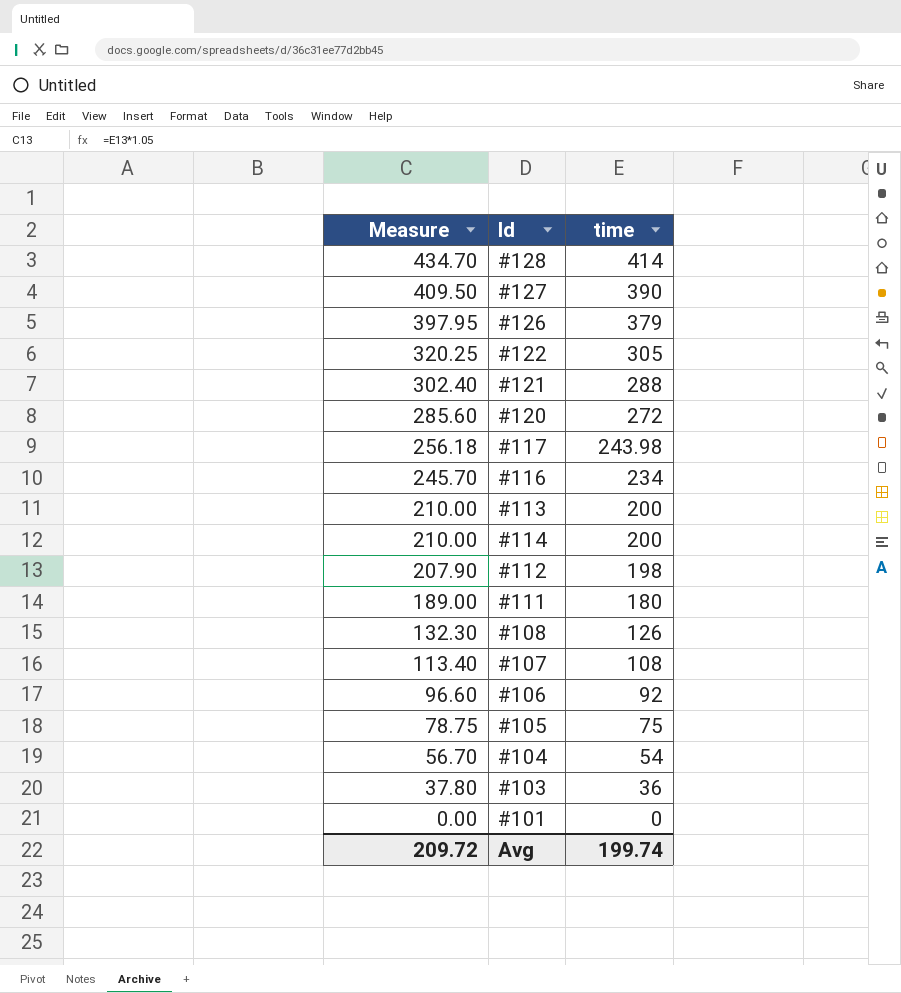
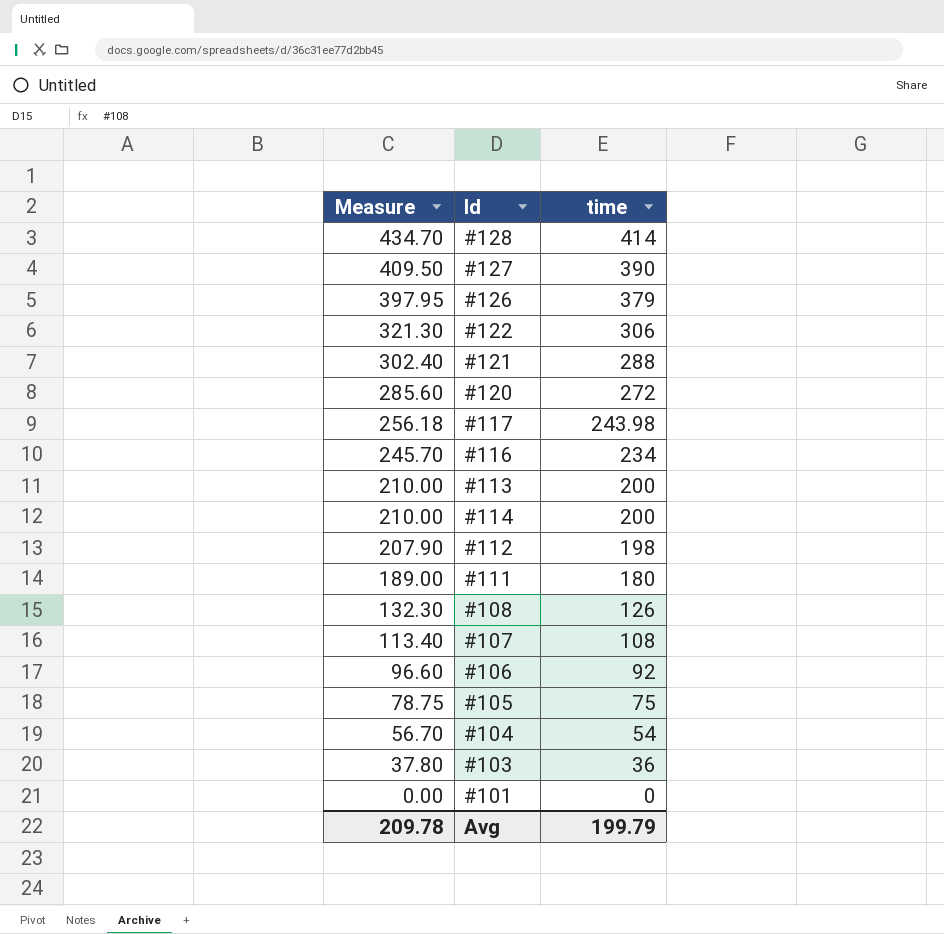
#122 | Measure: 320.25 -> 321.30
#122 | time: 305 -> 306
Avg | Measure: 209.72 -> 209.78
Avg | time: 199.74 -> 199.79

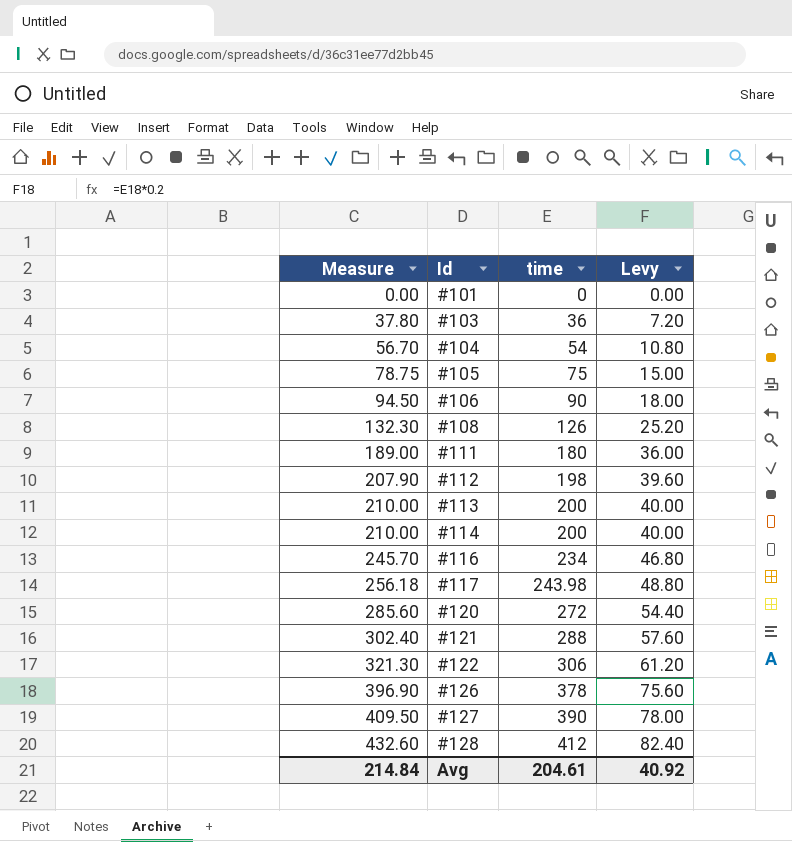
row order: Measure descending -> Measure ascending
column Levy | formula: none -> [time] * 0.2
row #107: 113.40 | 108 -> none
#106 | Measure: 96.60 -> 94.50
#106 | time: 92 -> 90
#126 | Measure: 397.95 -> 396.90
#126 | time: 379 -> 378
#128 | Measure: 434.70 -> 432.60
#128 | time: 414 -> 412
Avg | Measure: 209.78 -> 214.84
Avg | time: 199.79 -> 204.61

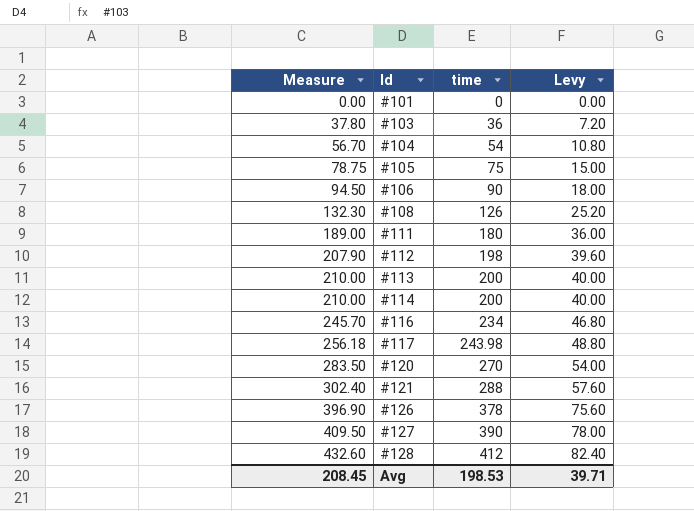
row #122: 321.30 | 306 | 61.20 -> none
#120 | Measure: 285.60 -> 283.50
#120 | time: 272 -> 270
#120 | Levy: 54.40 -> 54.00
Avg | Measure: 214.84 -> 208.45
Avg | time: 204.61 -> 198.53
Avg | Levy: 40.92 -> 39.71

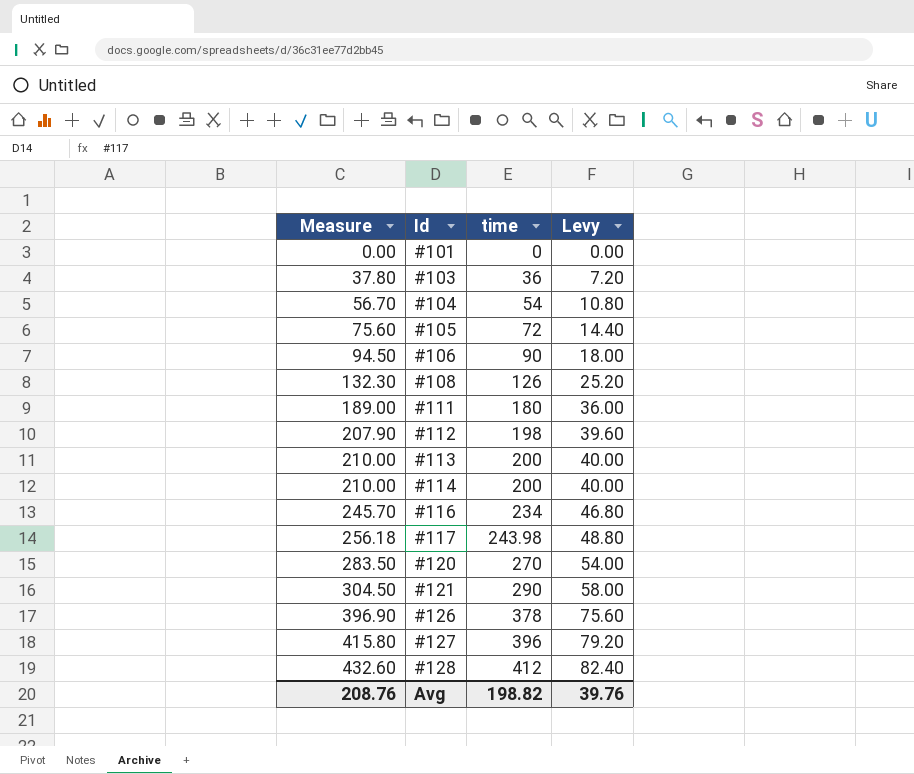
#105 | Measure: 78.75 -> 75.60
#105 | time: 75 -> 72
#105 | Levy: 15.00 -> 14.40
#121 | Measure: 302.40 -> 304.50
#121 | time: 288 -> 290
#121 | Levy: 57.60 -> 58.00
#127 | Measure: 409.50 -> 415.80
#127 | time: 390 -> 396
#127 | Levy: 78.00 -> 79.20
Avg | Measure: 208.45 -> 208.76
Avg | time: 198.53 -> 198.82
Avg | Levy: 39.71 -> 39.76

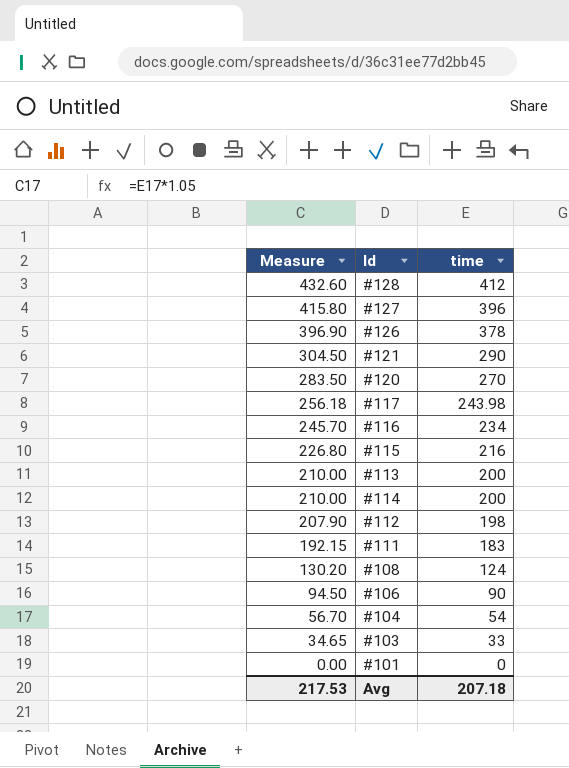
row order: Measure ascending -> Measure descending
column Levy | formula: [time] * 0.2 -> none
row #105: 75.60 | 72 | 14.40 -> none
row #115: none -> 226.80 | 216
#111 | Measure: 189.00 -> 192.15
#111 | time: 180 -> 183
#108 | Measure: 132.30 -> 130.20
#108 | time: 126 -> 124
#103 | Measure: 37.80 -> 34.65
#103 | time: 36 -> 33
Avg | Measure: 208.76 -> 217.53
Avg | time: 198.82 -> 207.18

